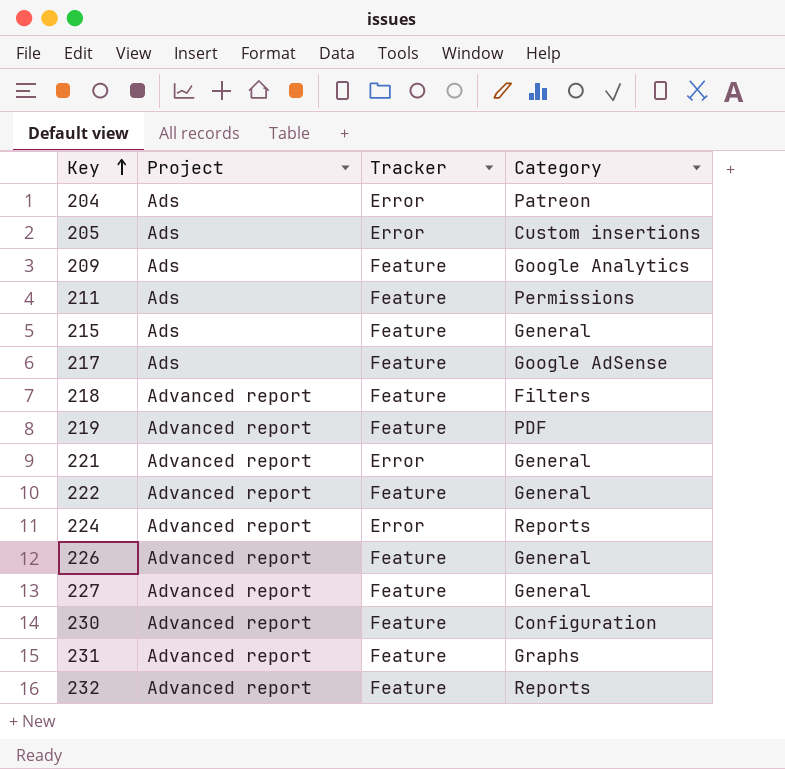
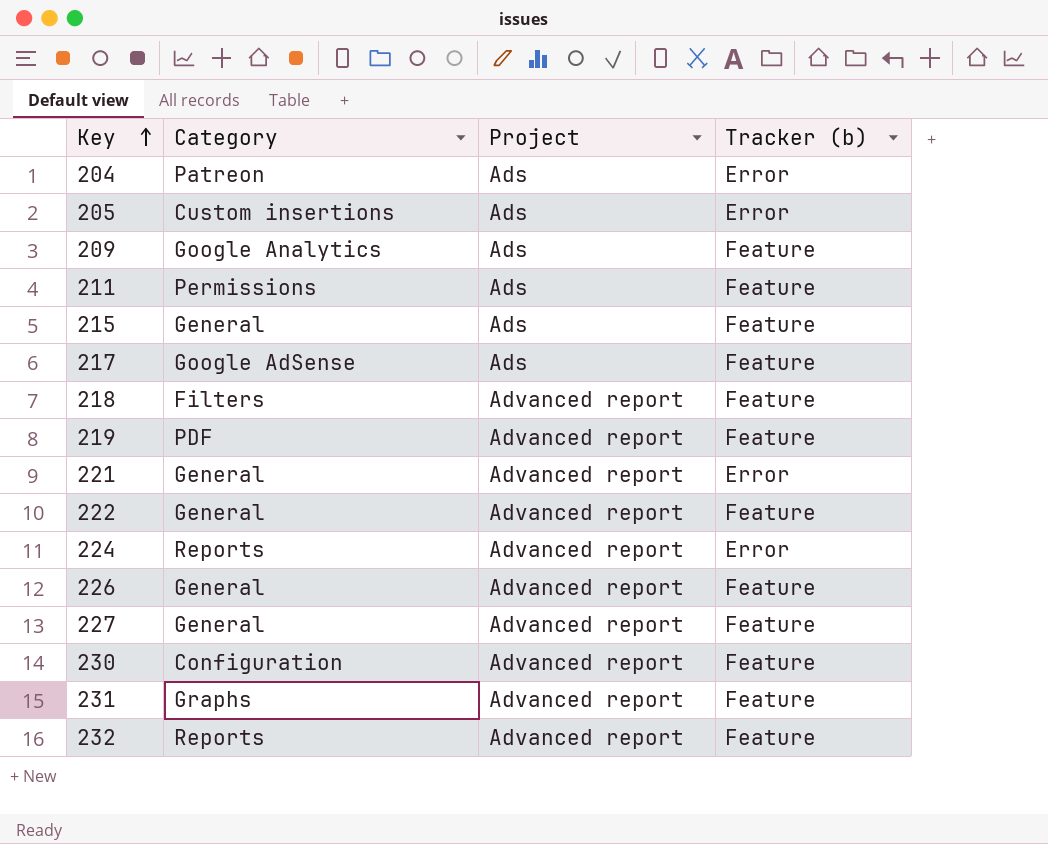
column Category | position: 4 -> 2
column name: Tracker -> Tracker (b)

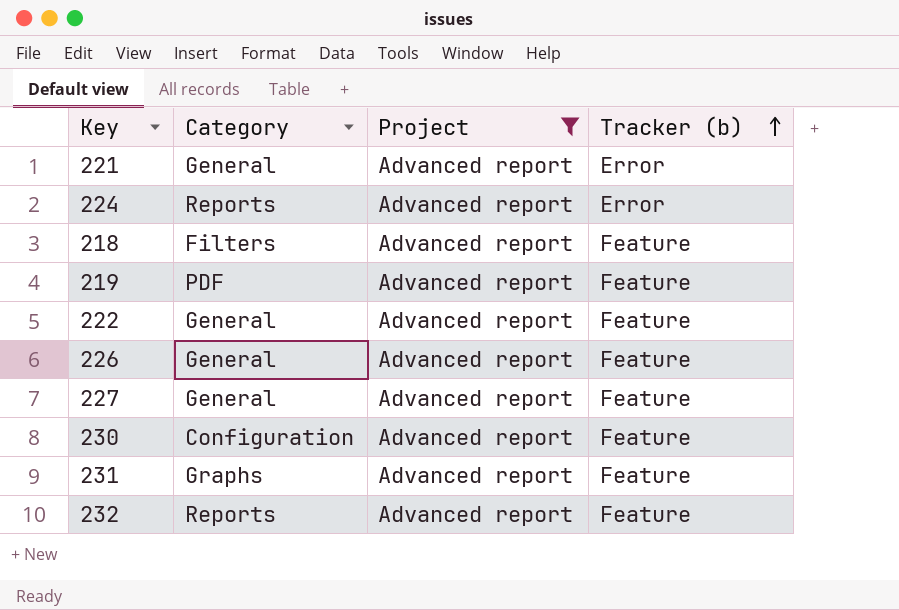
filter: none -> Project = Advanced report
row order: Key ascending -> Tracker (b) ascending

